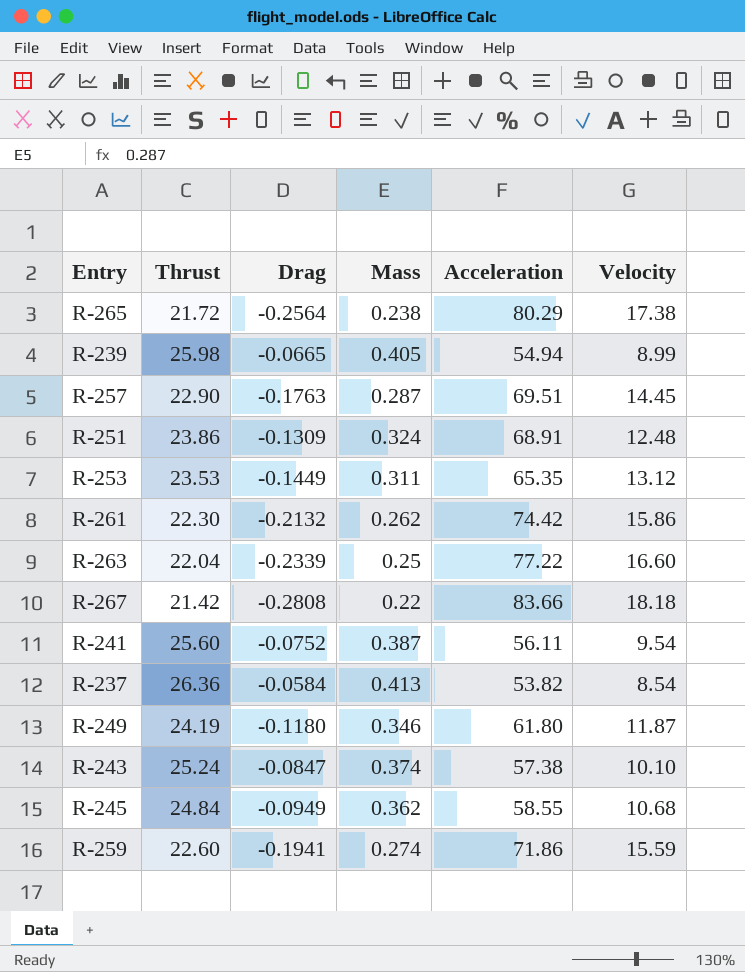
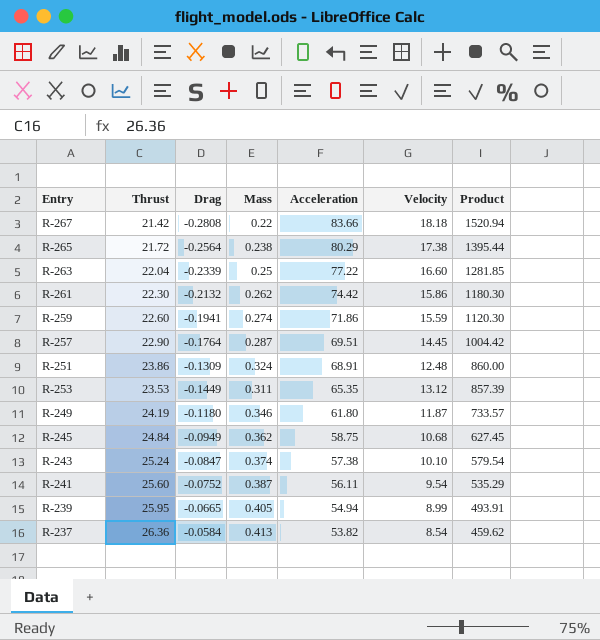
row order: none -> Acceleration descending
column Product | formula: none -> [Acceleration] * [Velocity]
R-257 | Drag: -0.1763 -> -0.1764
R-245 | Acceleration: 58.55 -> 58.75
R-239 | Thrust: 25.98 -> 25.95

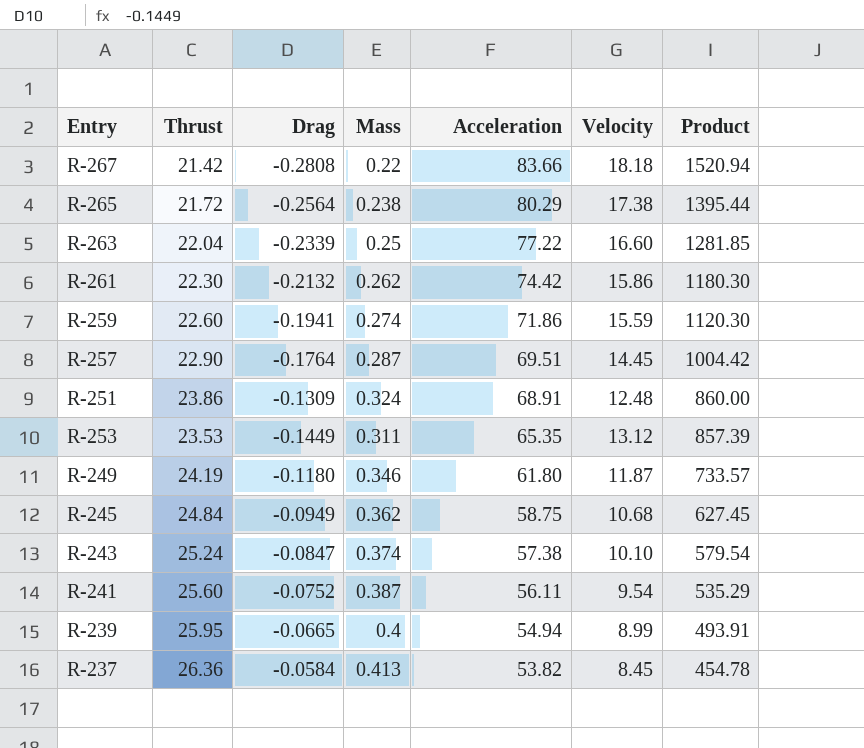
R-239 | Mass: 0.405 -> 0.4
R-237 | Velocity: 8.54 -> 8.45
R-237 | Product: 459.62 -> 454.78

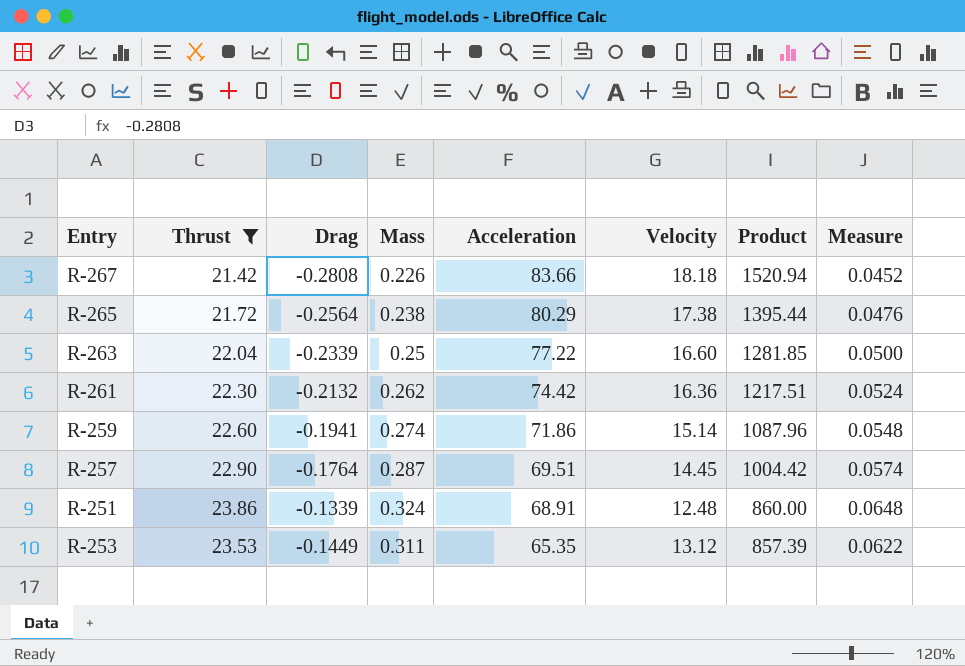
filter: none -> Thrust <= 23.86
column Measure | formula: none -> [Mass] * 0.2
R-267 | Mass: 0.22 -> 0.226
R-261 | Velocity: 15.86 -> 16.36
R-261 | Product: 1180.30 -> 1217.51
R-259 | Velocity: 15.59 -> 15.14
R-259 | Product: 1120.30 -> 1087.96
R-251 | Drag: -0.1309 -> -0.1339

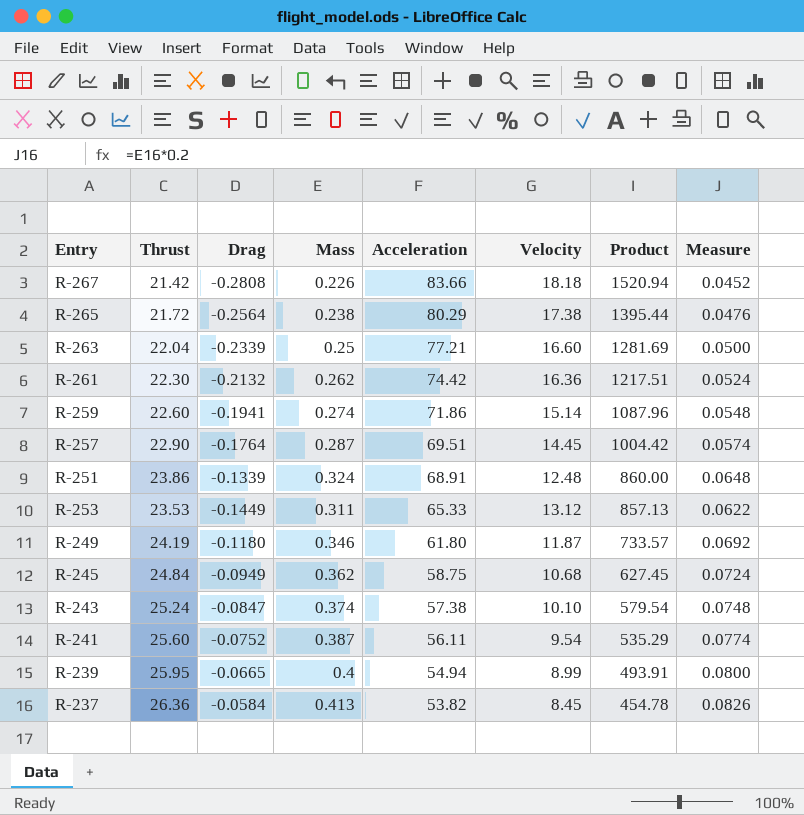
filter: Thrust <= 23.86 -> none
R-263 | Acceleration: 77.22 -> 77.21
R-263 | Product: 1281.85 -> 1281.69
R-253 | Acceleration: 65.35 -> 65.33
R-253 | Product: 857.39 -> 857.13

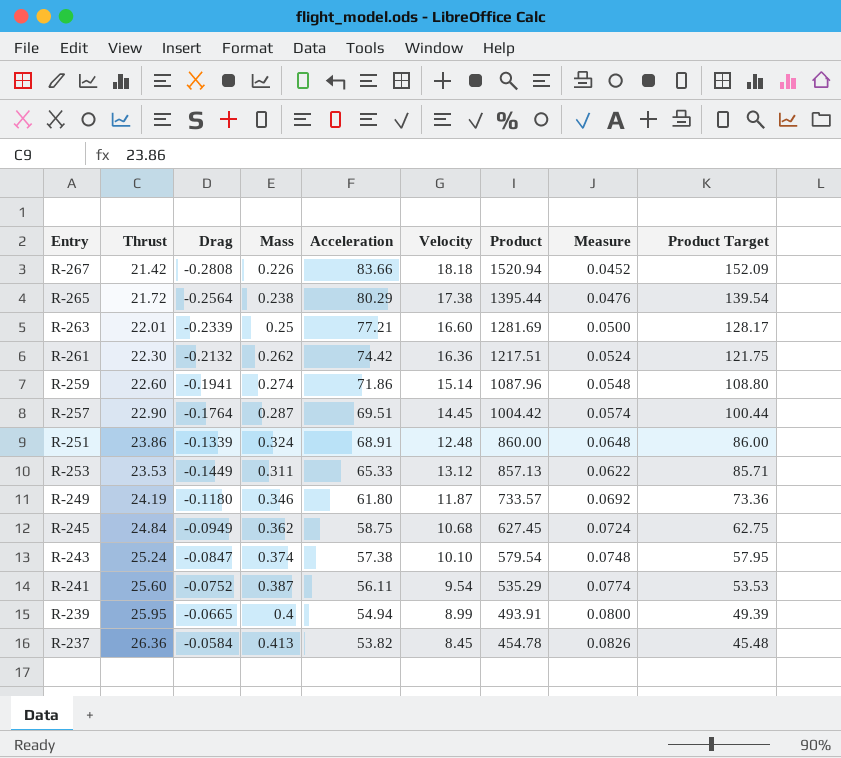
column Product Target | formula: none -> [Product] * 0.1
R-263 | Thrust: 22.04 -> 22.01

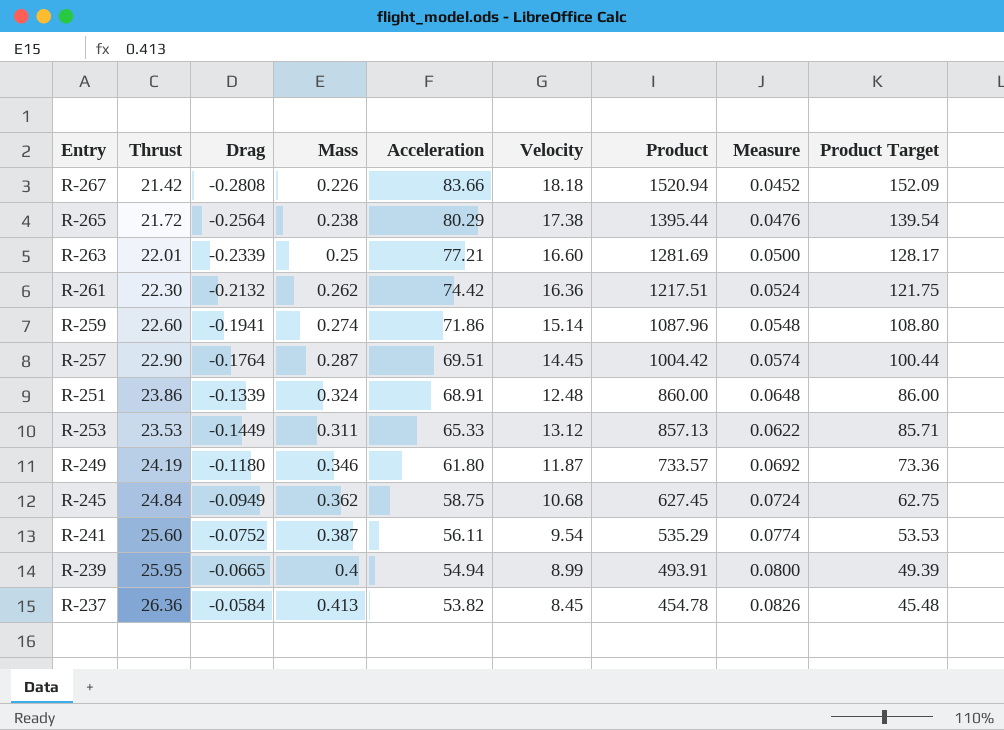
row R-243: 25.24 | -0.0847 | 0.374 | 57.38 | 10.10 | 579.54 | 0.0748 | 57.95 -> none

